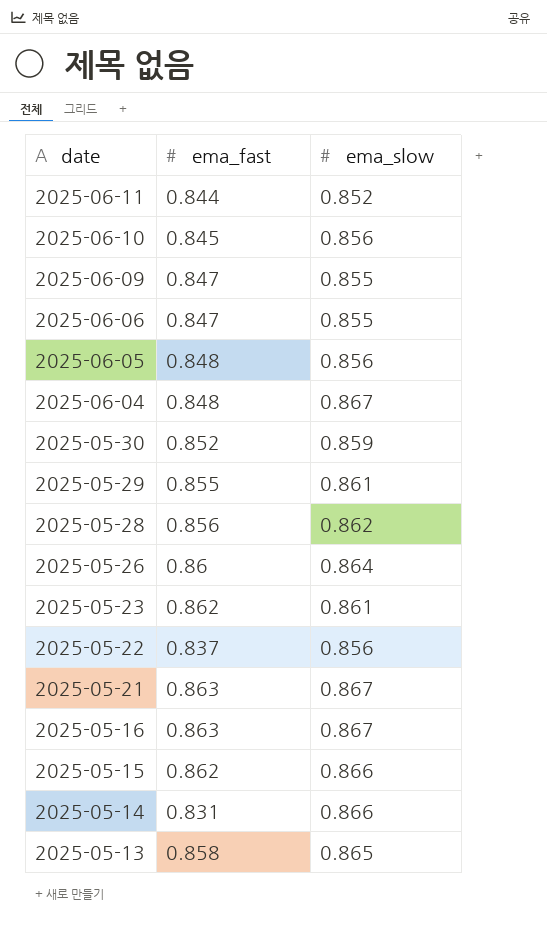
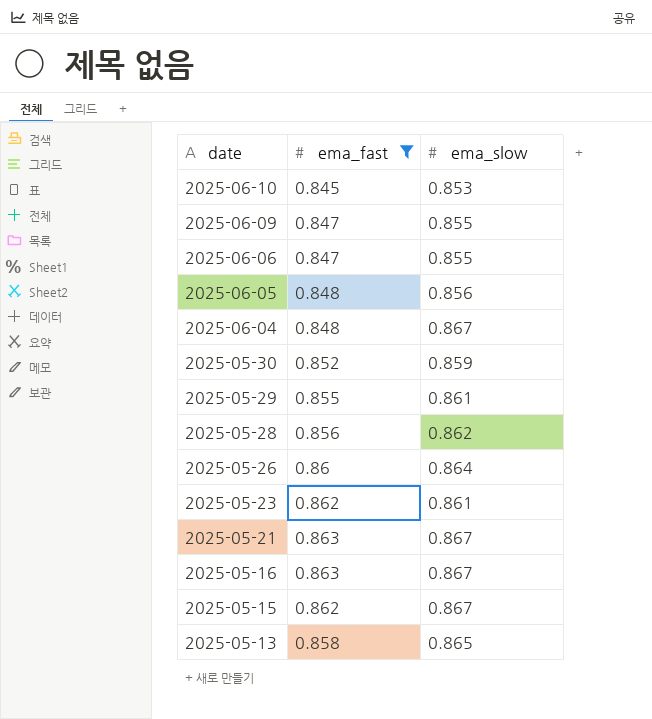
filter: none -> ema_fast >= 0.845
2025-06-10 | ema_slow: 0.856 -> 0.853
2025-05-15 | ema_slow: 0.866 -> 0.867

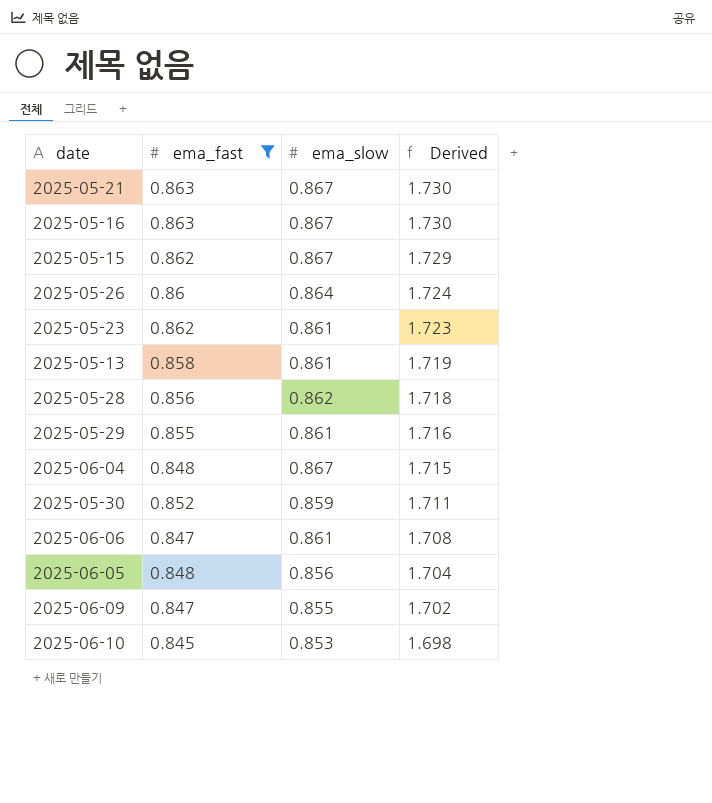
row order: date descending -> Derived descending
column Derived | formula: none -> [ema_fast] + [ema_slow]
2025-05-13 | ema_slow: 0.865 -> 0.861
2025-06-06 | ema_slow: 0.855 -> 0.861

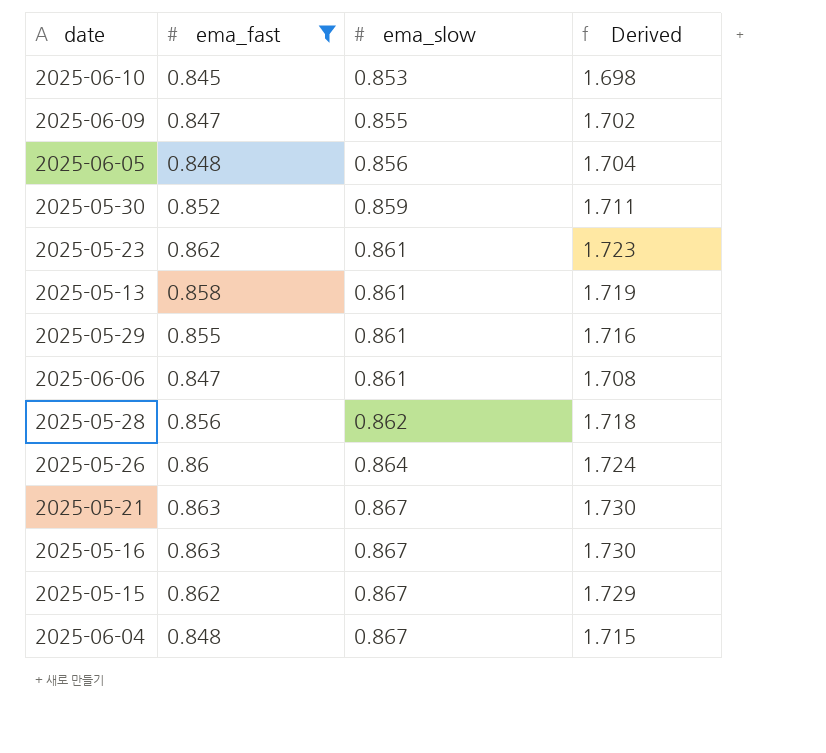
row order: Derived descending -> ema_slow ascending

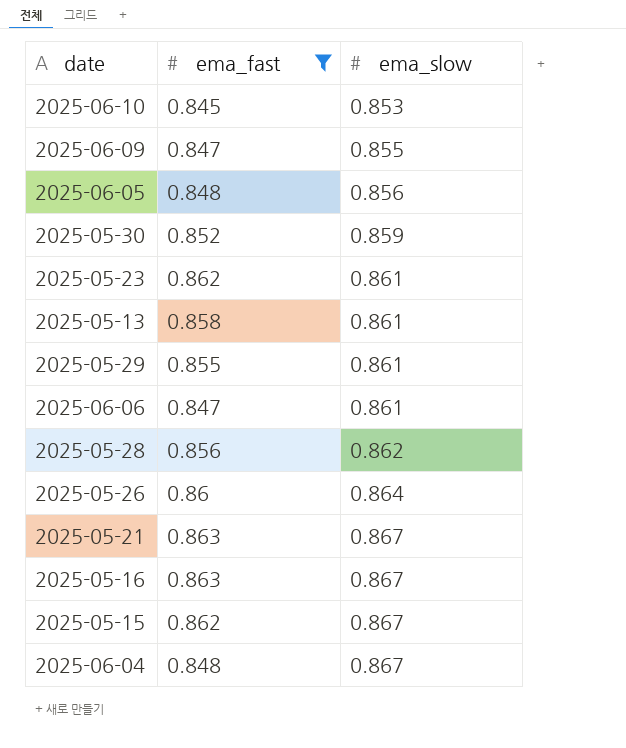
column Derived | formula: [ema_fast] + [ema_slow] -> none

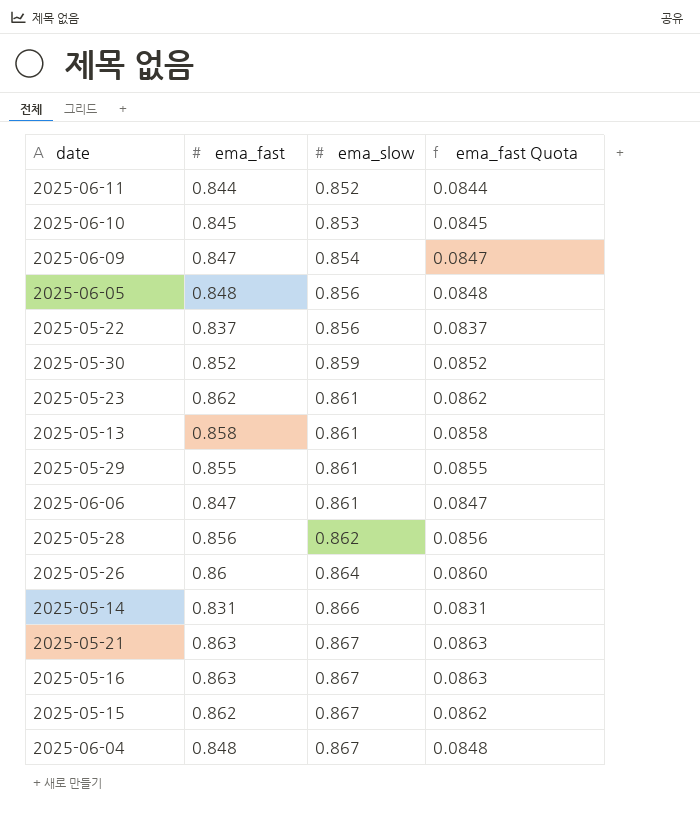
filter: ema_fast >= 0.845 -> none
column ema_fast Quota | formula: none -> [ema_fast] * 0.1
2025-06-09 | ema_slow: 0.855 -> 0.854

